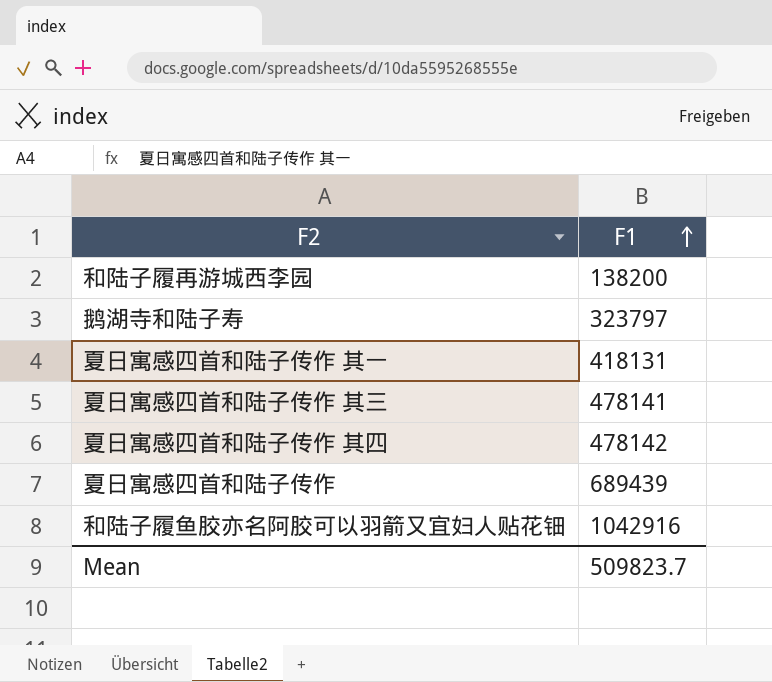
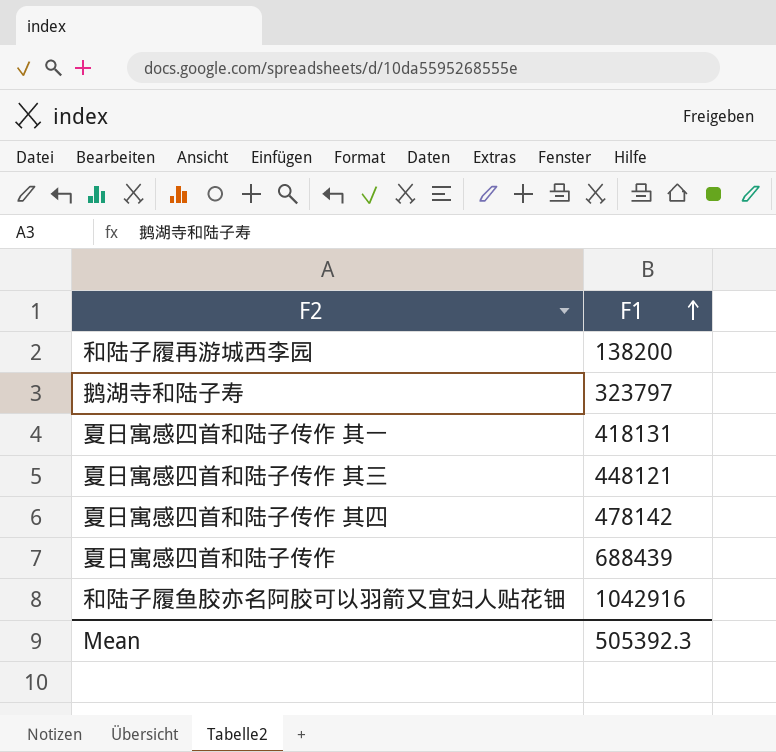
夏日寓感四首和陆子传作 其三 | F1: 478141 -> 448121
夏日寓感四首和陆子传作 | F1: 689439 -> 688439
Mean | F1: 509823.7 -> 505392.3

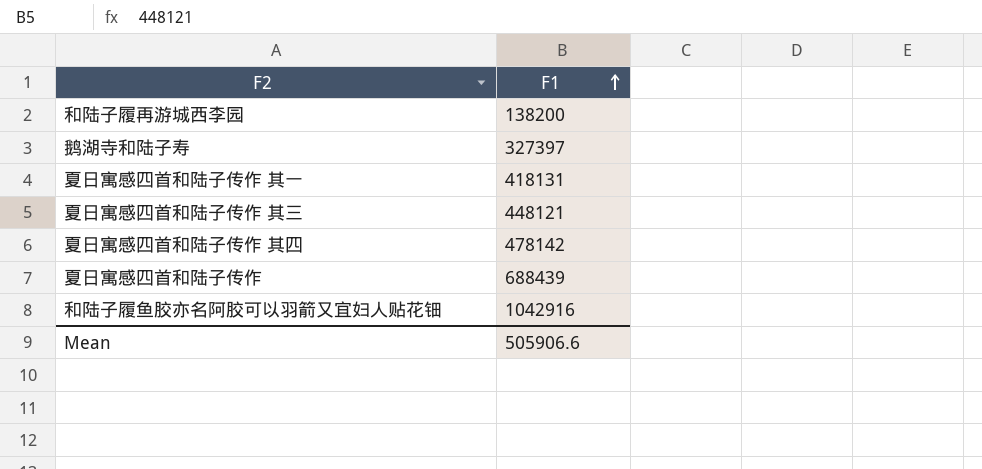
鹅湖寺和陆子寿 | F1: 323797 -> 327397
Mean | F1: 505392.3 -> 505906.6

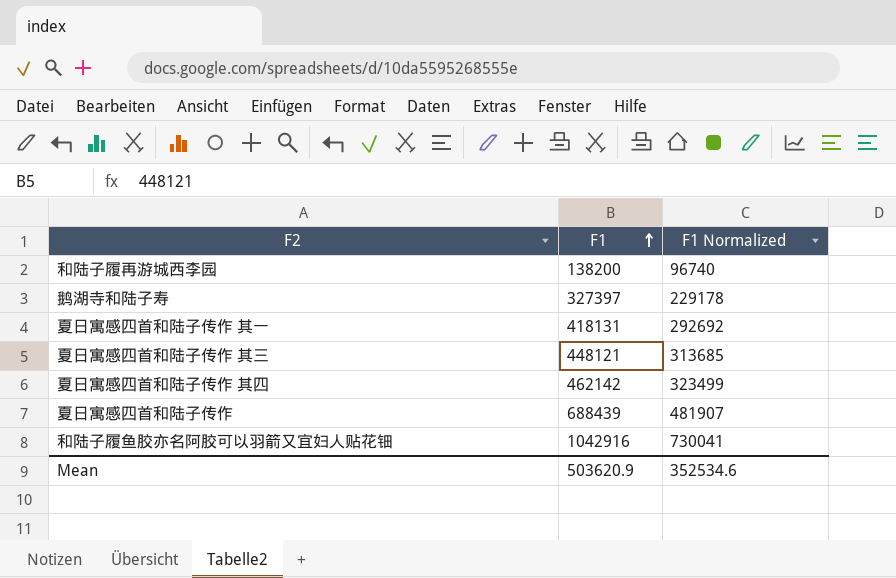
column F1 Normalized | formula: none -> [F1] * 0.7
夏日寓感四首和陆子传作 其四 | F1: 478142 -> 462142
Mean | F1: 505906.6 -> 503620.9

